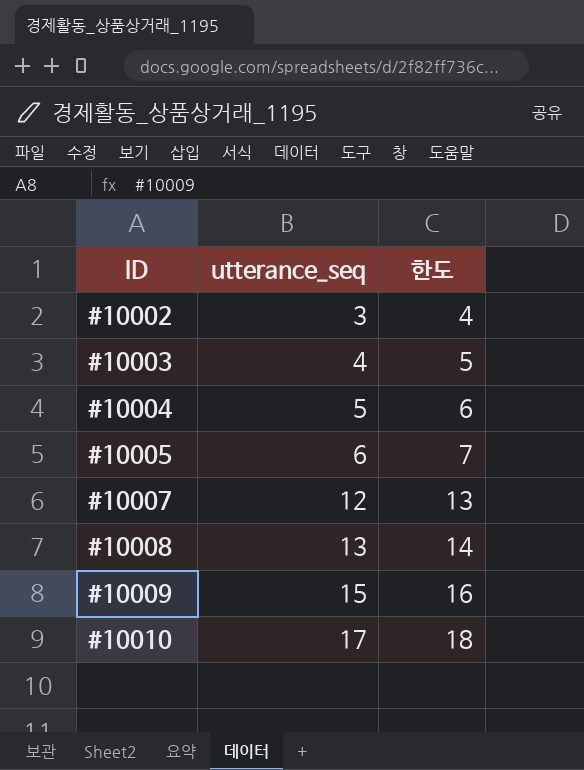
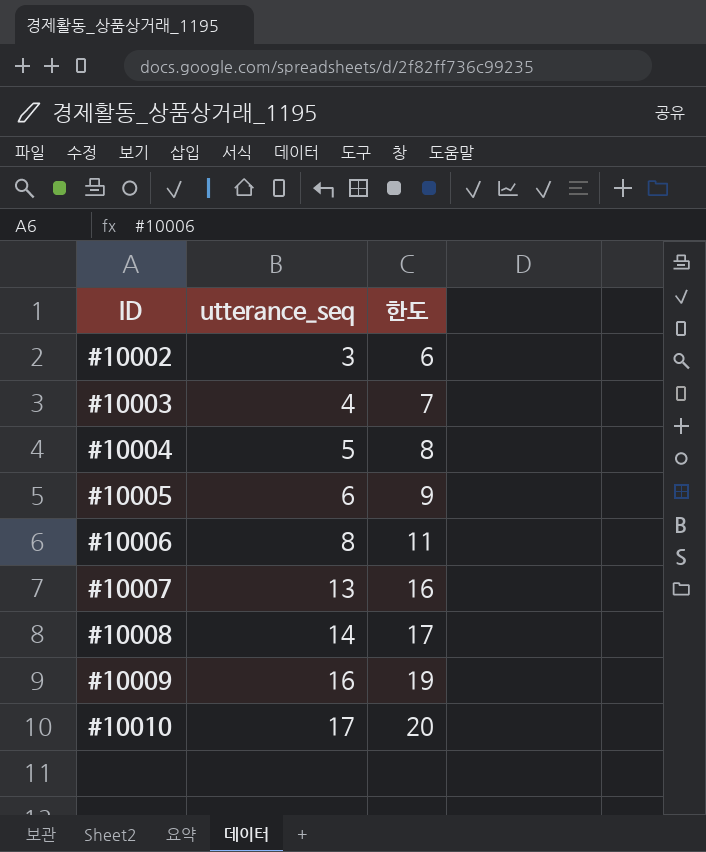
column 한도 | formula: [utterance_seq] + 1 -> [utterance_seq] + 3
row #10006: none -> 8 | 11
#10007 | utterance_seq: 12 -> 13
#10008 | utterance_seq: 13 -> 14
#10009 | utterance_seq: 15 -> 16

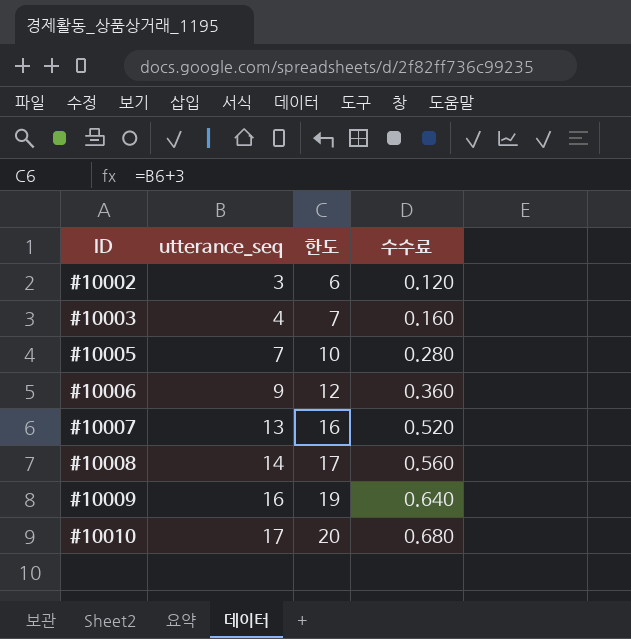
column 수수료 | formula: none -> [utterance_seq] * 0.04
row #10004: 5 | 8 -> none
#10005 | utterance_seq: 6 -> 7
#10005 | 한도: 9 -> 10
#10006 | utterance_seq: 8 -> 9
#10006 | 한도: 11 -> 12

